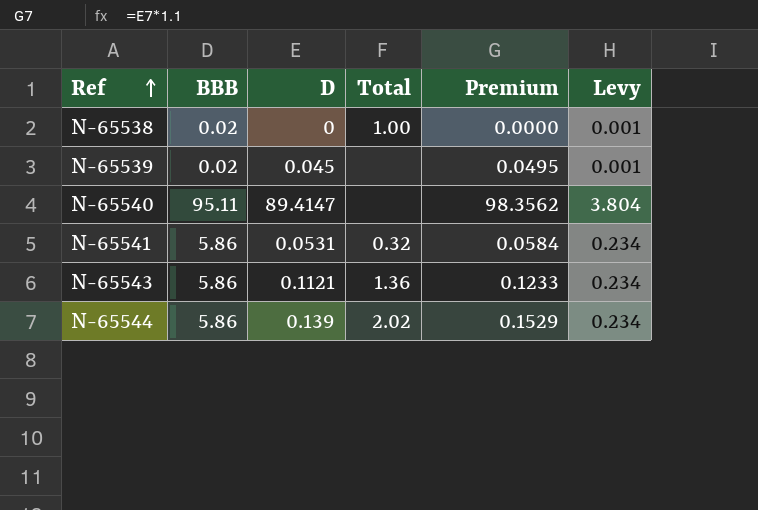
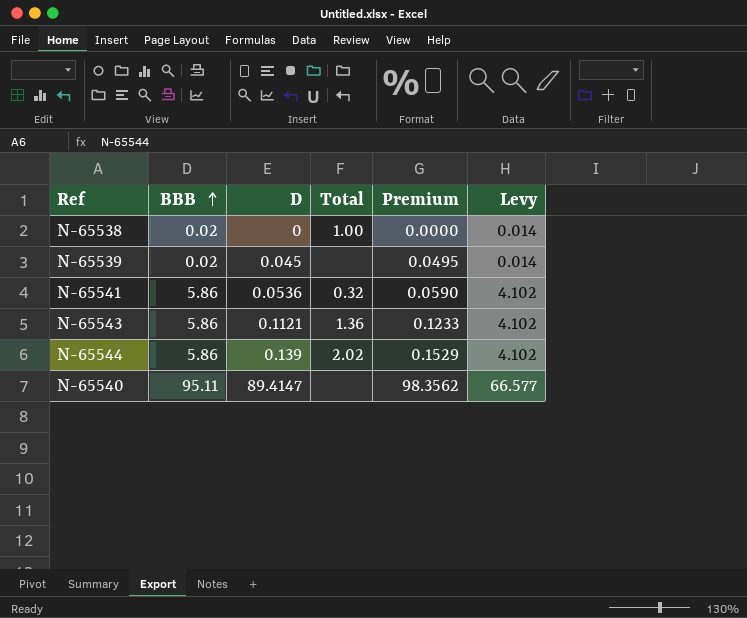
row order: Ref ascending -> BBB ascending
column Levy | formula: [BBB] * 0.04 -> [BBB] * 0.7
N-65541 | D: 0.0531 -> 0.0536
N-65541 | Premium: 0.0584 -> 0.0590

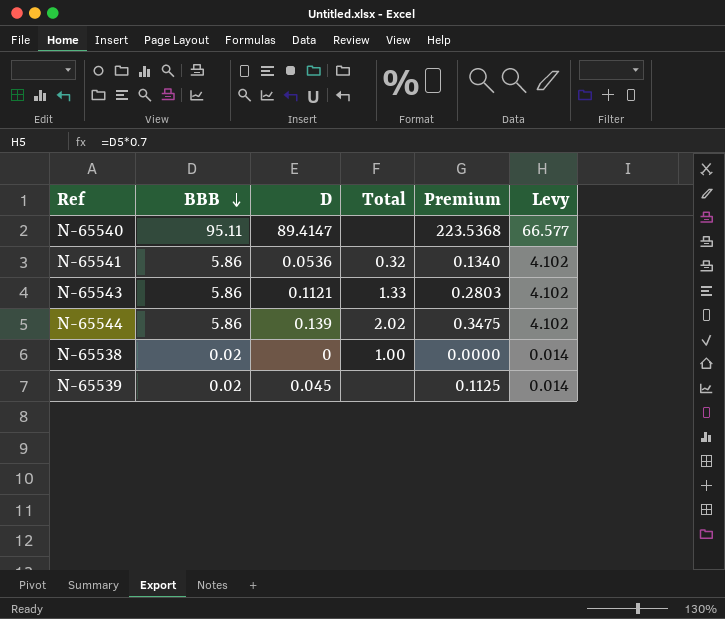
row order: BBB ascending -> BBB descending
column Premium | formula: [D] * 1.1 -> [D] * 2.5
N-65543 | Total: 1.36 -> 1.33

